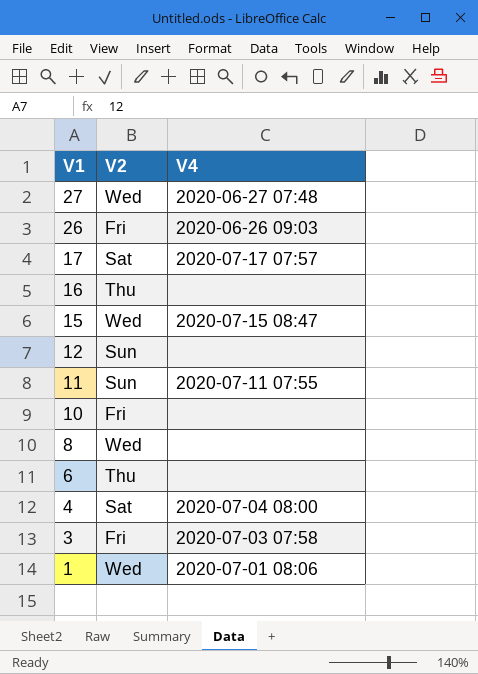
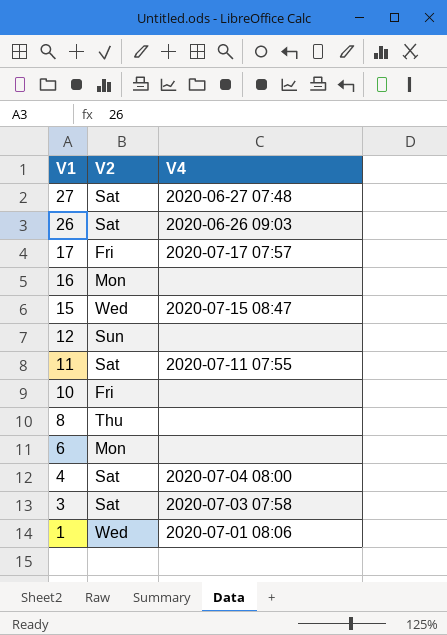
27 | V2: Wed -> Sat
26 | V2: Fri -> Sat
17 | V2: Sat -> Fri
16 | V2: Thu -> Mon
11 | V2: Sun -> Sat
8 | V2: Wed -> Thu
6 | V2: Thu -> Mon
3 | V2: Fri -> Sat

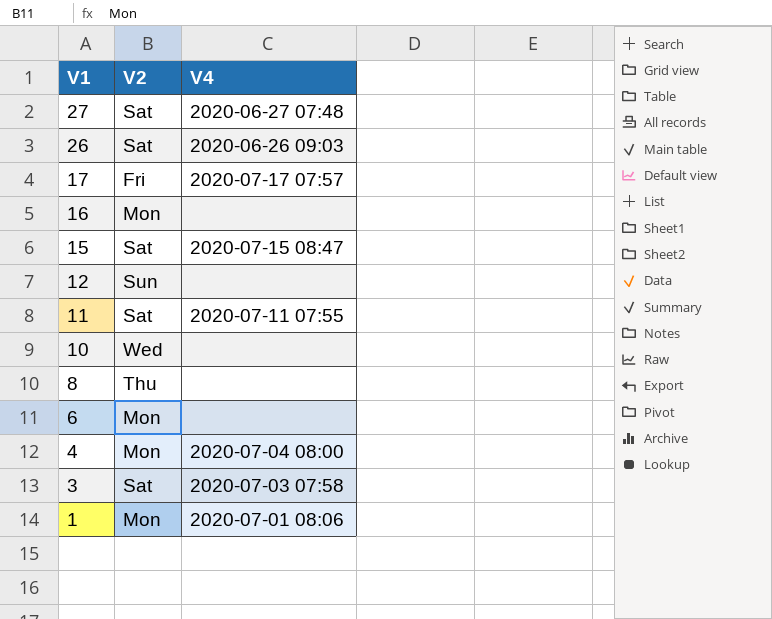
15 | V2: Wed -> Sat
10 | V2: Fri -> Wed
4 | V2: Sat -> Mon
1 | V2: Wed -> Mon

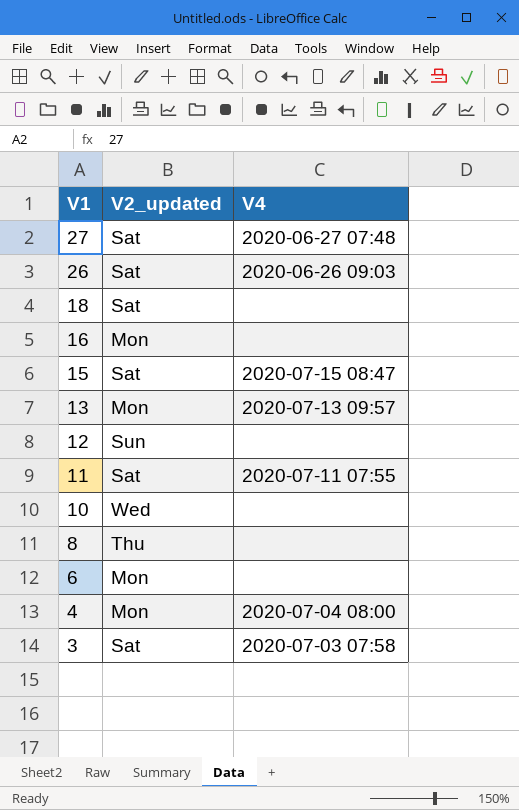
column name: V2 -> V2_updated
row 17: Fri | 2020-07-17 07:57 -> none
row 1: Mon | 2020-07-01 08:06 -> none
row 18: none -> Sat | none
row 13: none -> Mon | 2020-07-13 09:57

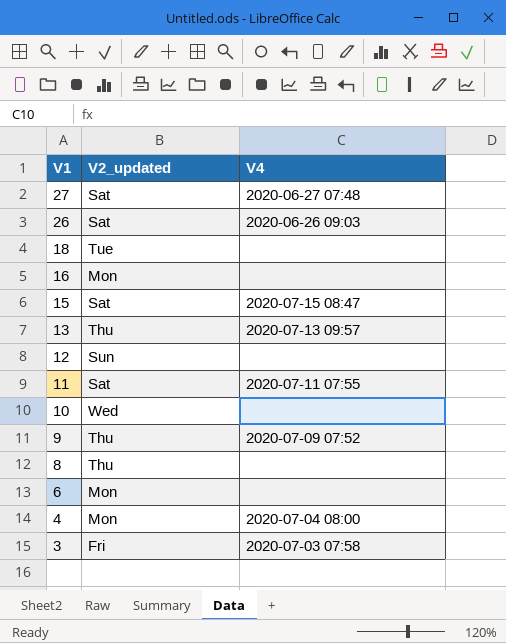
18 | V2_updated: Sat -> Tue
13 | V2_updated: Mon -> Thu
row 9: none -> Thu | 2020-07-09 07:52
3 | V2_updated: Sat -> Fri

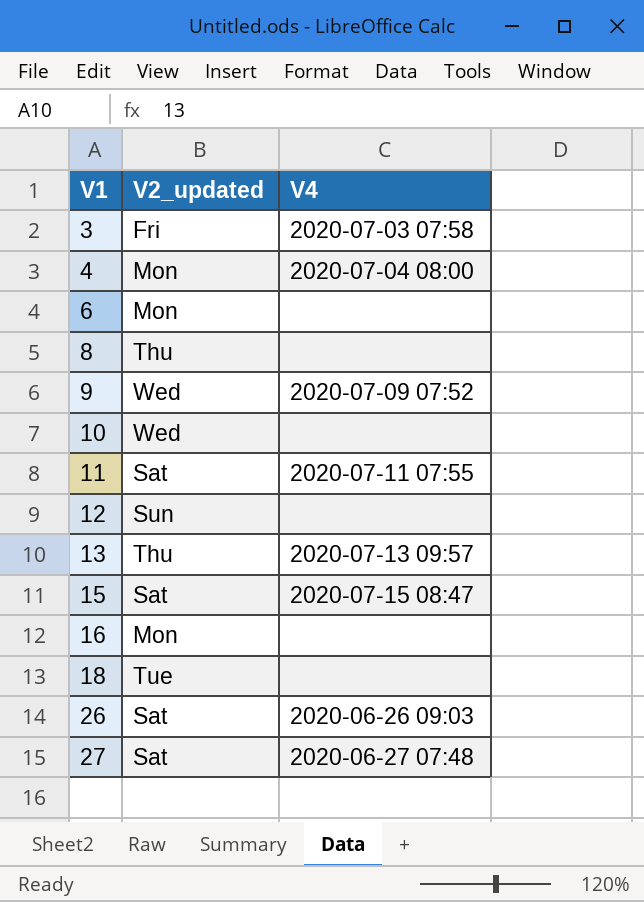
row order: V1 descending -> V1 ascending
9 | V2_updated: Thu -> Wed

